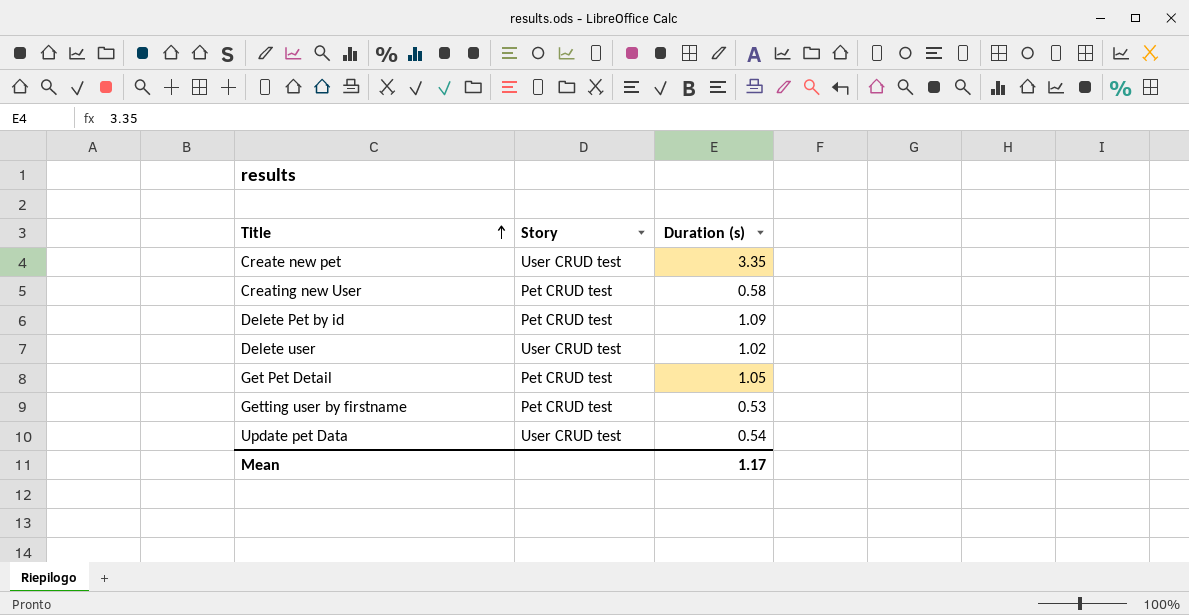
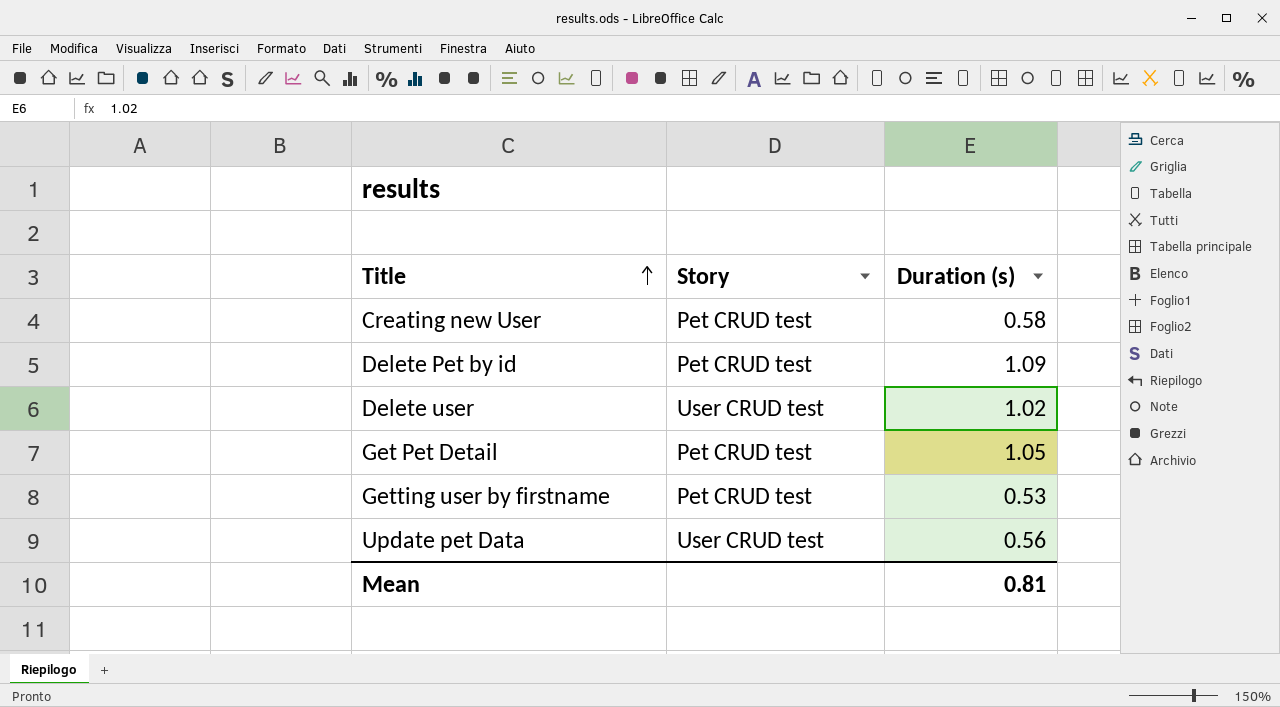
row Create new pet: User CRUD test | 3.35 -> none
Update pet Data | Duration (s): 0.54 -> 0.56
Mean | Duration (s): 1.17 -> 0.81

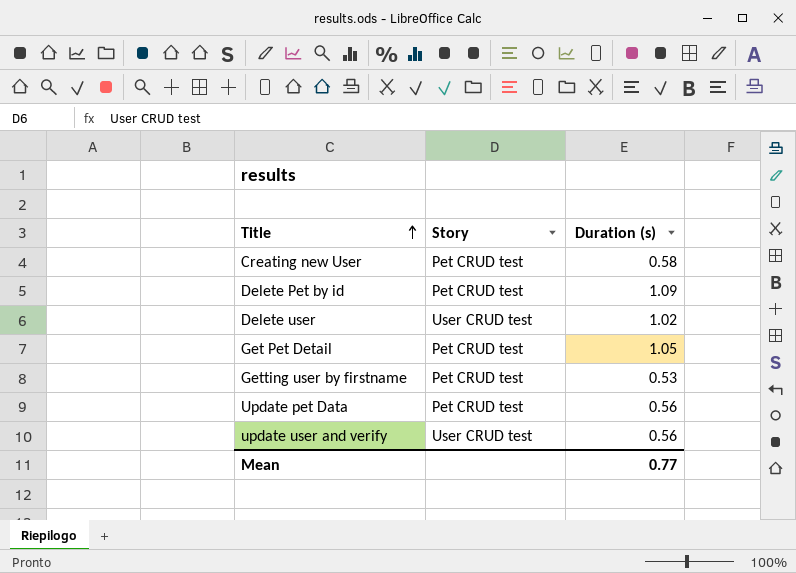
Update pet Data | Story: User CRUD test -> Pet CRUD test
row update user and verify: none -> User CRUD test | 0.56
Mean | Duration (s): 0.81 -> 0.77

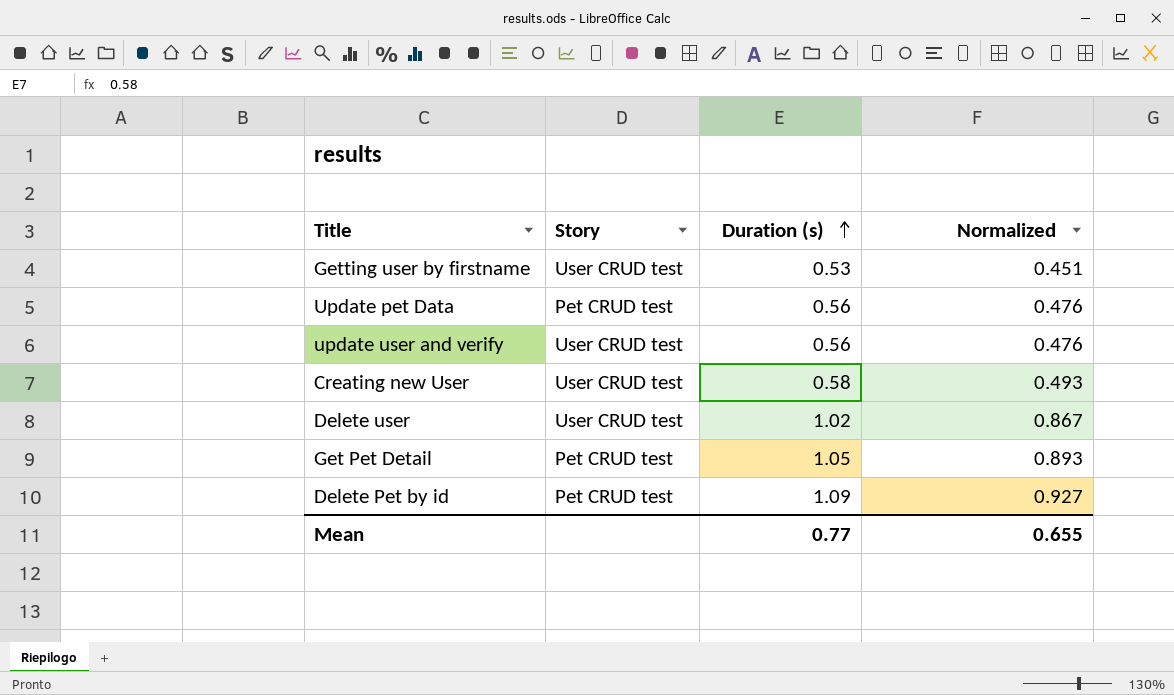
row order: Title ascending -> Duration (s) ascending
column Normalized | formula: none -> [Duration (s)] * 0.85
Getting user by firstname | Story: Pet CRUD test -> User CRUD test
Creating new User | Story: Pet CRUD test -> User CRUD test

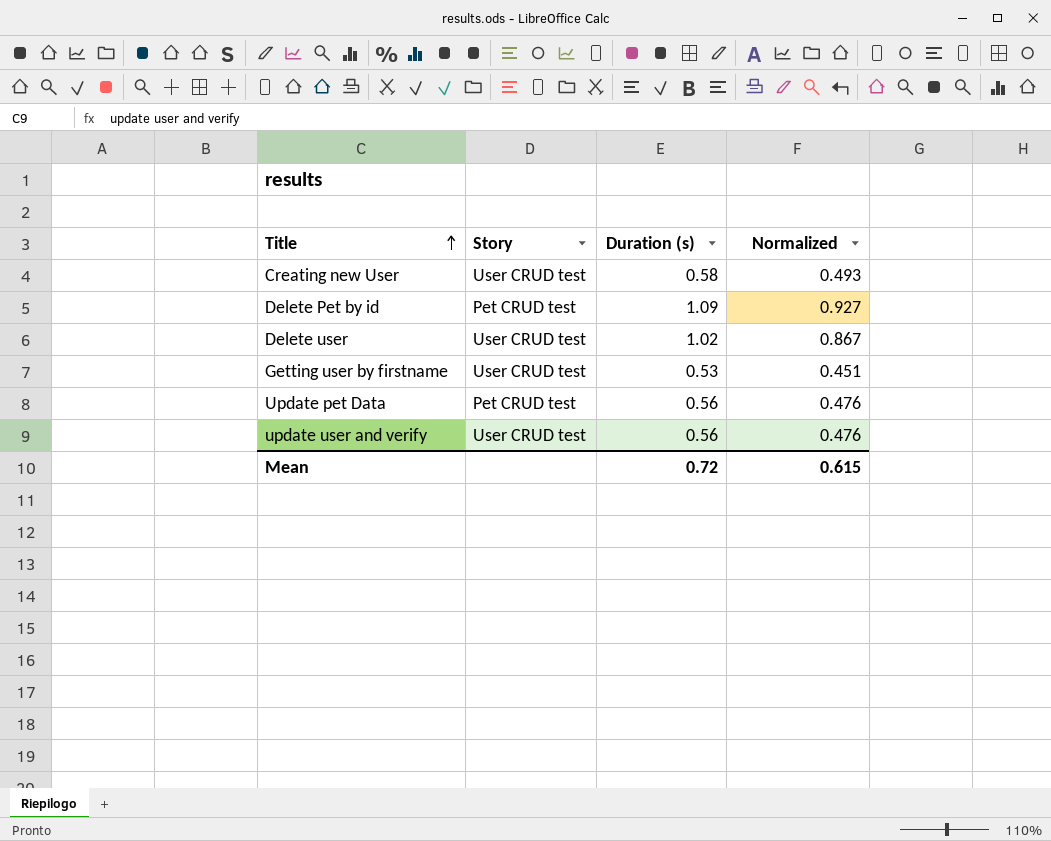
row order: Duration (s) ascending -> Title ascending
row Get Pet Detail: Pet CRUD test | 1.05 | 0.893 -> none
Mean | Duration (s): 0.77 -> 0.72
Mean | Normalized: 0.655 -> 0.615

